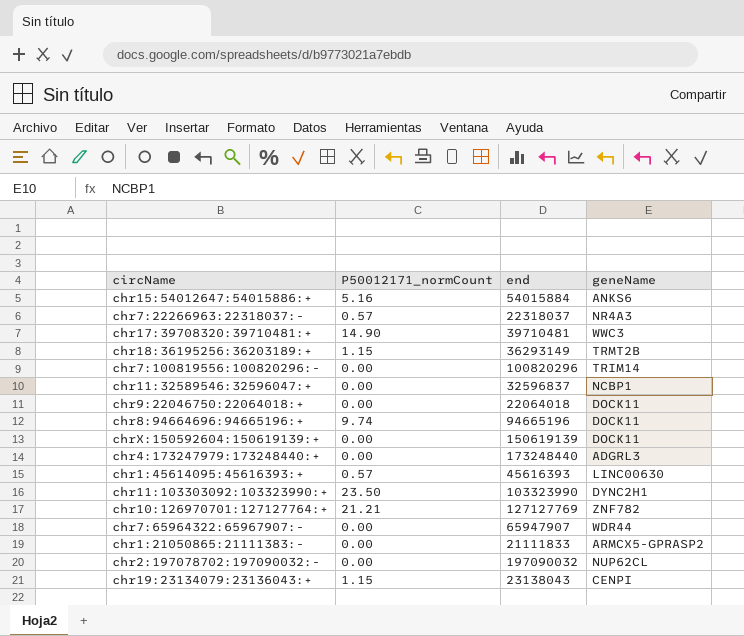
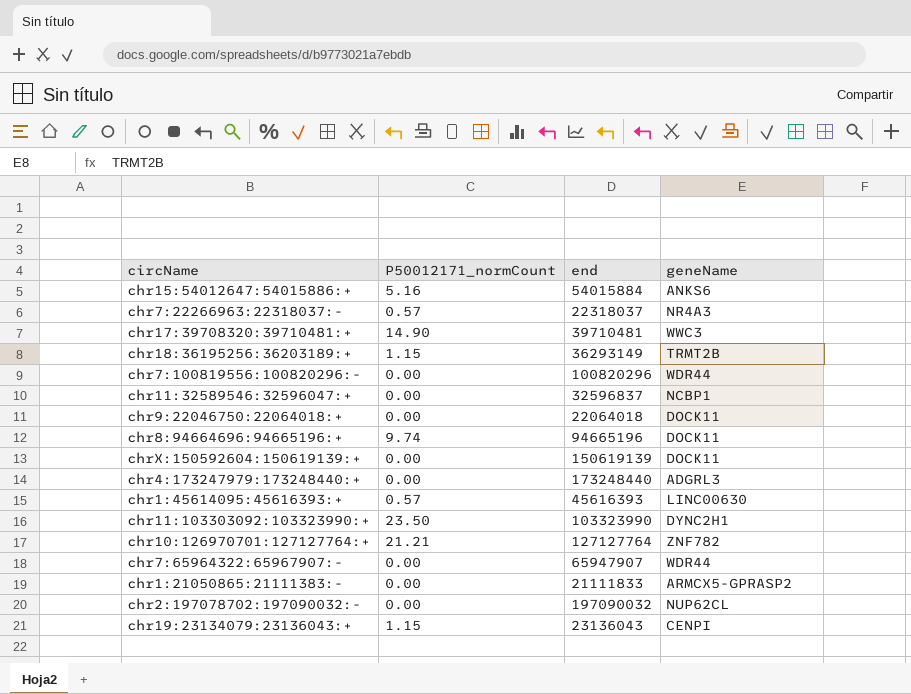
chr7:100819556:100820296:- | geneName: TRIM14 -> WDR44
chr10:126970701:127127764:+ | end: 127127769 -> 127127764
chr19:23134079:23136043:+ | end: 23138043 -> 23136043

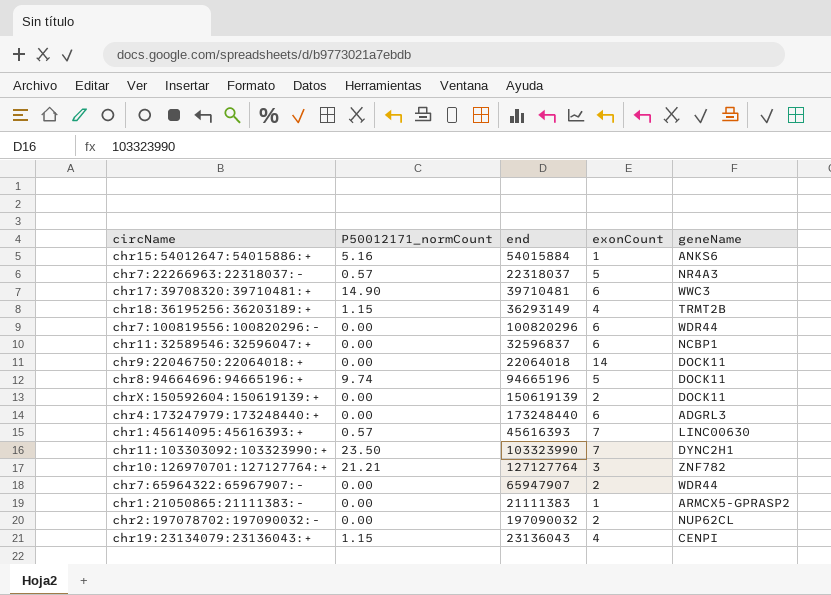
column exonCount | position: none -> 4
chr1:21050865:21111383:- | end: 21111833 -> 21111383

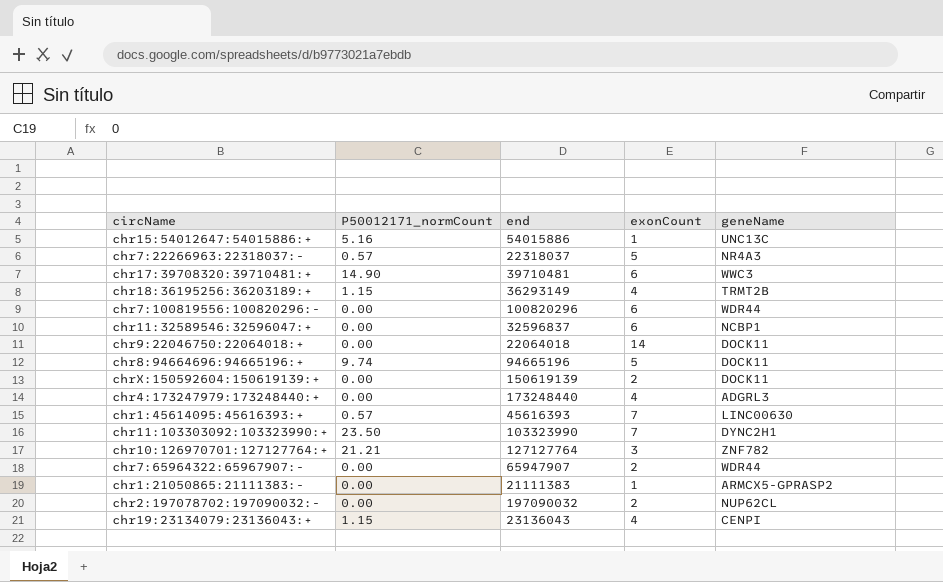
chr15:54012647:54015886:+ | end: 54015884 -> 54015886
chr15:54012647:54015886:+ | geneName: ANKS6 -> UNC13C
chr4:173247979:173248440:+ | exonCount: 6 -> 4

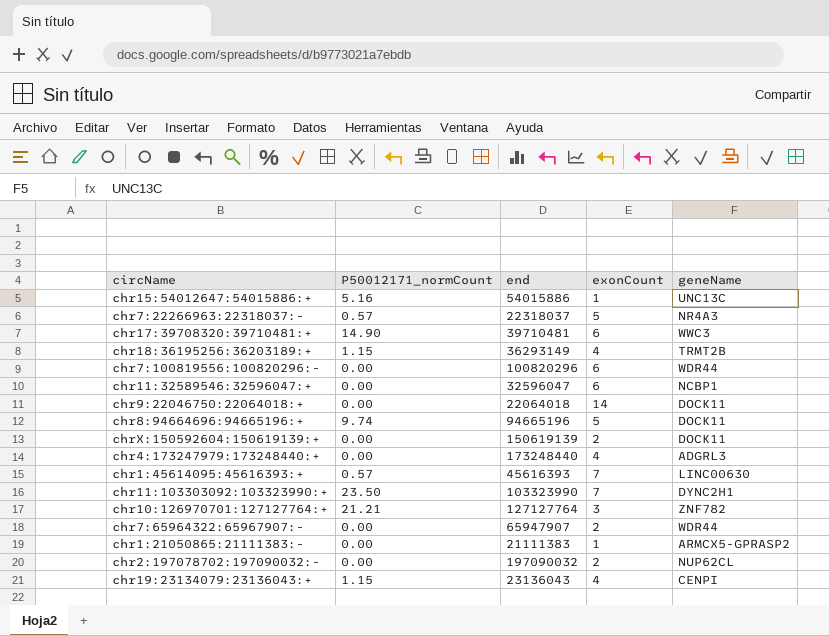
chr11:32589546:32596047:+ | end: 32596837 -> 32596047

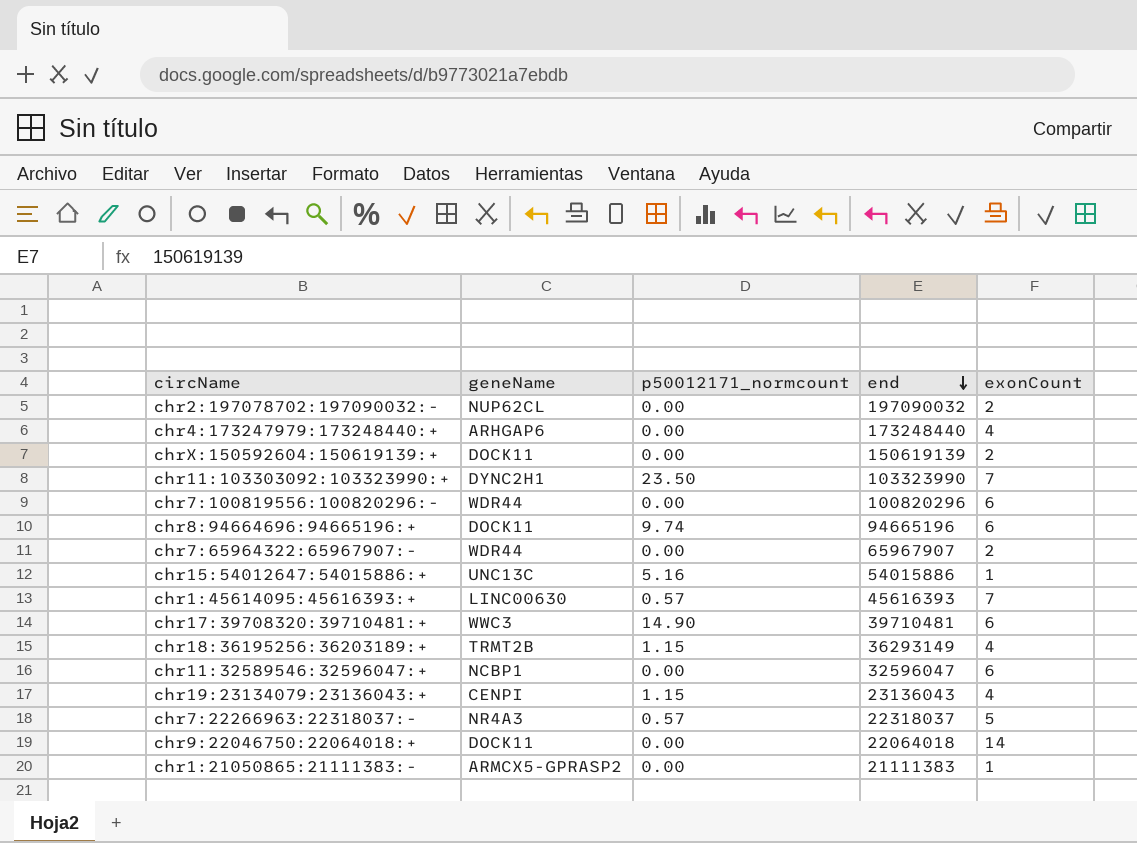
row order: none -> end descending
column geneName | position: 5 -> 2
column name: P50012171_normCount -> p50012171_normcount
row chr10:126970701:127127764:+: 21.21 | 127127764 | 3 | ZNF782 -> none
chr4:173247979:173248440:+ | geneName: ADGRL3 -> ARHGAP6
chr8:94664696:94665196:+ | exonCount: 5 -> 6
chr7:65964322:65967907:- | end: 65947907 -> 65967907

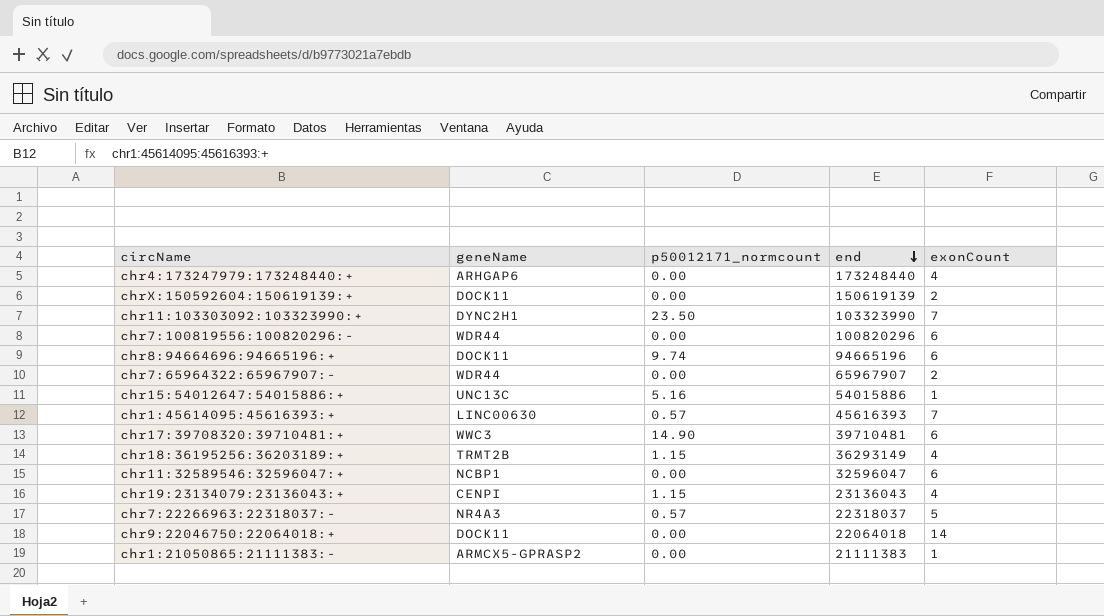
row chr2:197078702:197090032:-: NUP62CL | 0.00 | 197090032 | 2 -> none

